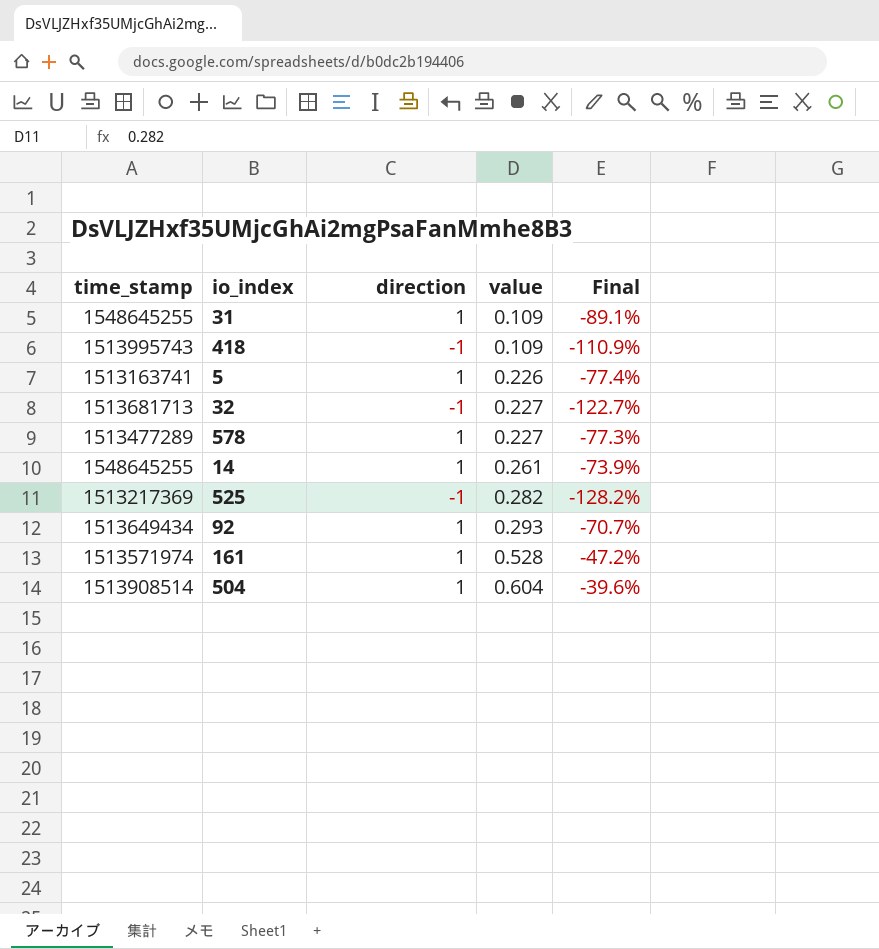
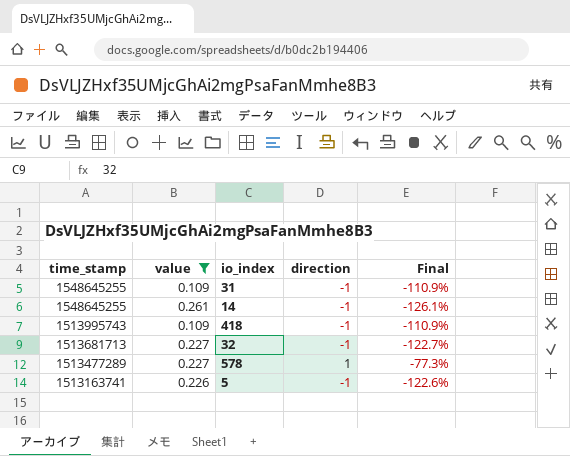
filter: none -> value <= 0.261
row order: value ascending -> time_stamp descending
column value | position: 4 -> 2
31 | direction: 1 -> -1
31 | Final: -89.1% -> -110.9%
14 | direction: 1 -> -1
14 | Final: -73.9% -> -126.1%
5 | direction: 1 -> -1
5 | Final: -77.4% -> -122.6%

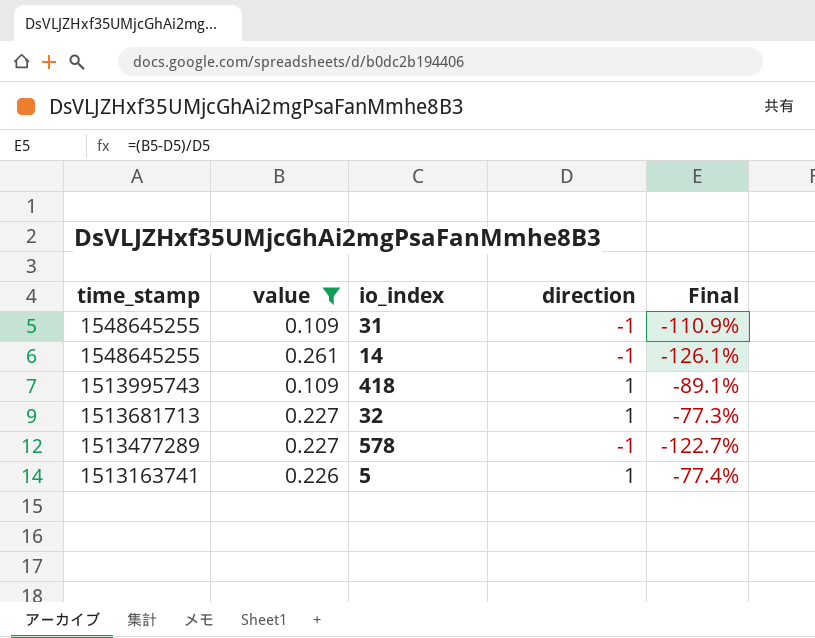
418 | direction: -1 -> 1
418 | Final: -110.9% -> -89.1%
32 | direction: -1 -> 1
32 | Final: -122.7% -> -77.3%
578 | direction: 1 -> -1
578 | Final: -77.3% -> -122.7%
5 | direction: -1 -> 1
5 | Final: -122.6% -> -77.4%

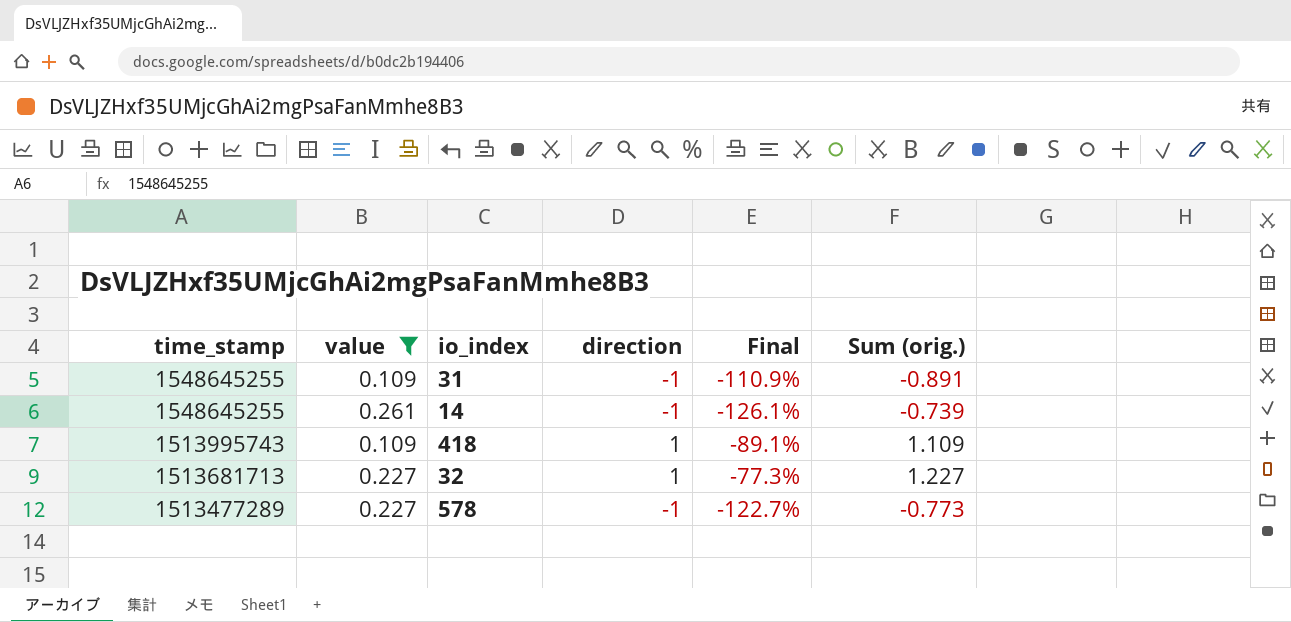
column Sum (orig.) | formula: none -> [value] + [direction]
row 5: 1513163741 | 0.226 | 1 | -77.4% -> none

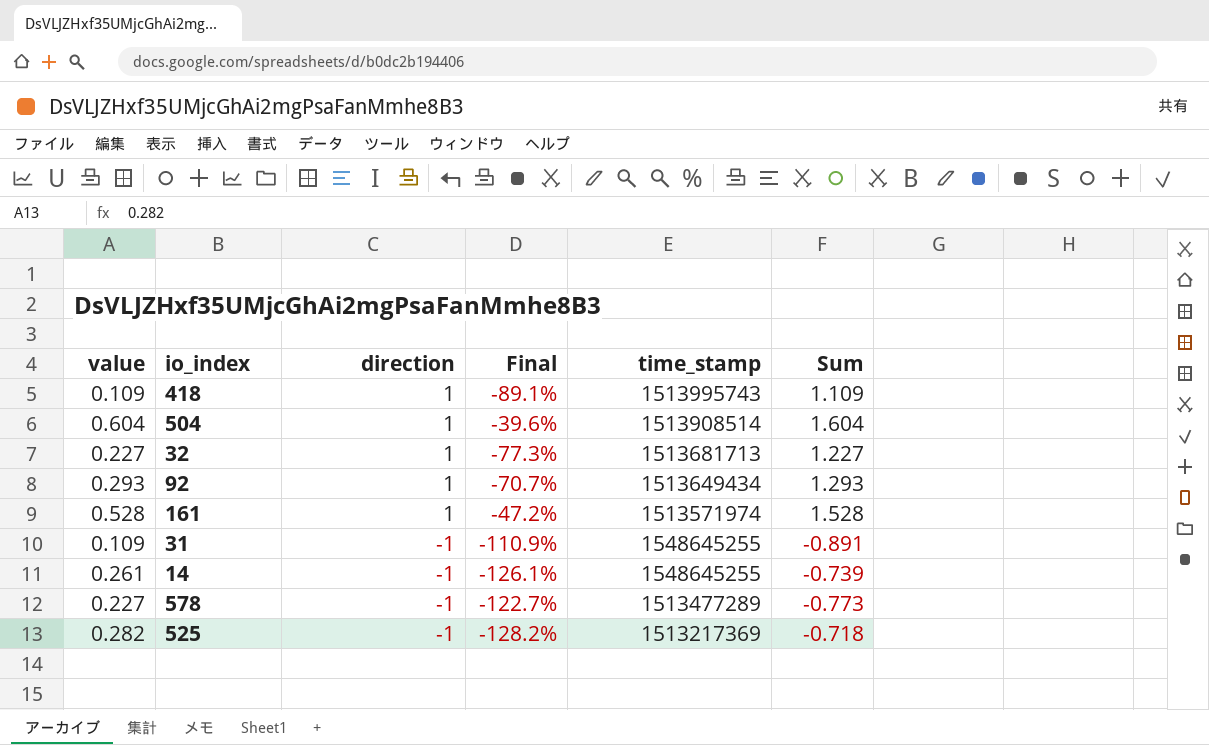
filter: value <= 0.261 -> none
row order: time_stamp descending -> direction descending
column time_stamp | position: 1 -> 5
column name: Sum (orig.) -> Sum

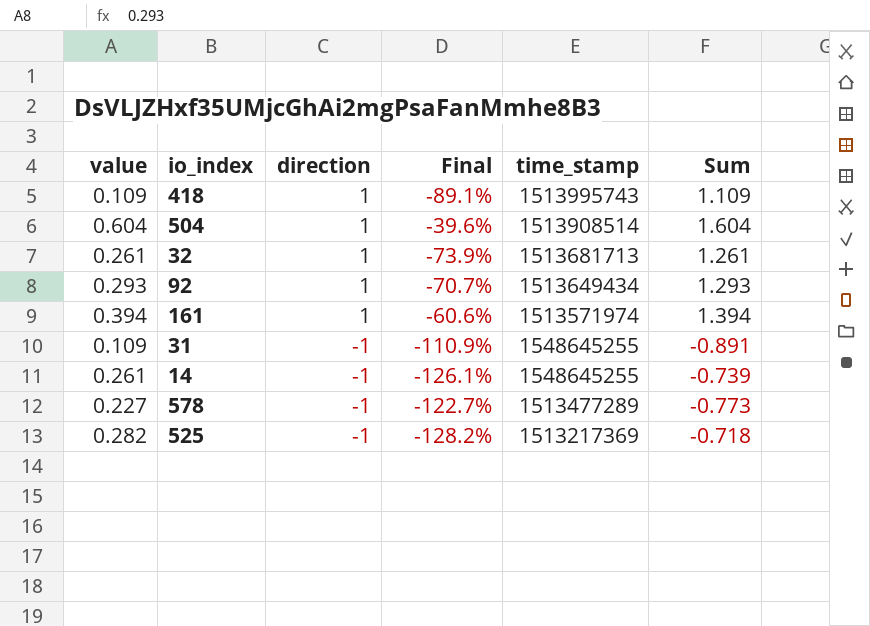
32 | value: 0.227 -> 0.261
32 | Final: -77.3% -> -73.9%
32 | Sum: 1.227 -> 1.261
161 | value: 0.528 -> 0.394
161 | Final: -47.2% -> -60.6%
161 | Sum: 1.528 -> 1.394

